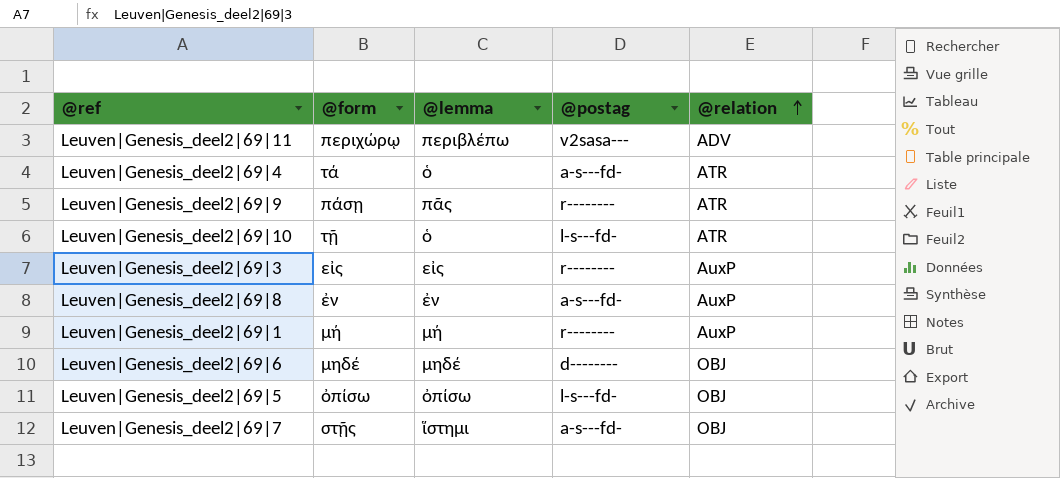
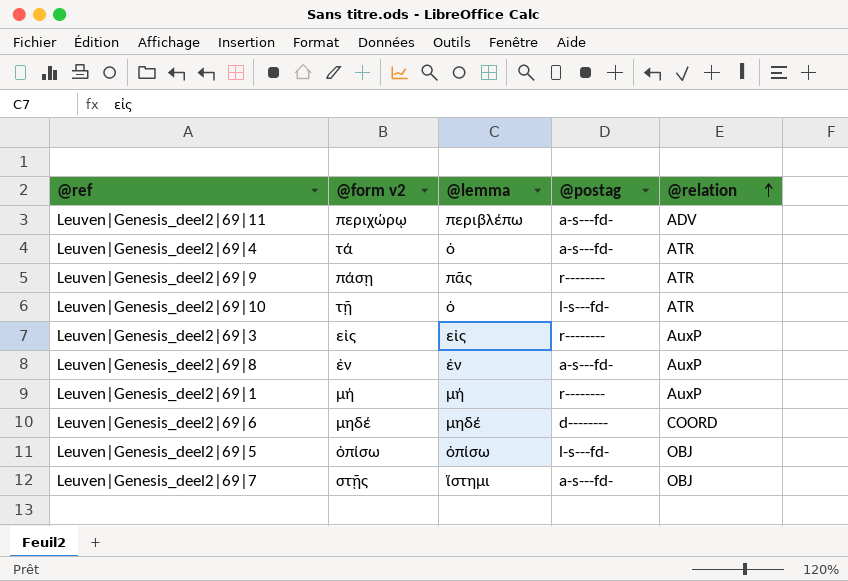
column name: @form -> @form v2
Leuven|Genesis_deel2|69|11 | @postag: v2sasa--- -> a-s---fd-
Leuven|Genesis_deel2|69|6 | @relation: OBJ -> COORD

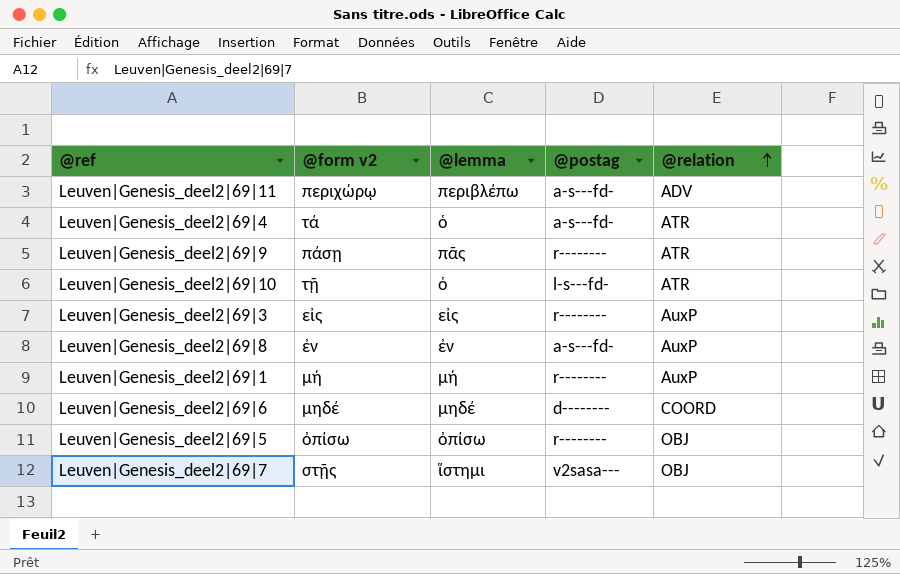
Leuven|Genesis_deel2|69|5 | @postag: l-s---fd- -> r--------
Leuven|Genesis_deel2|69|7 | @postag: a-s---fd- -> v2sasa---

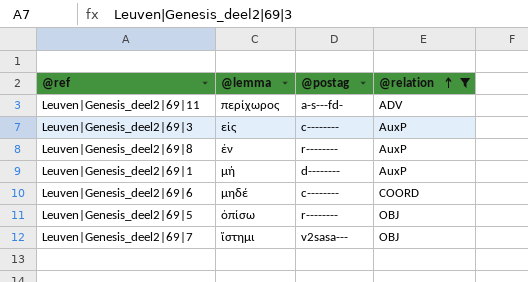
filter: none -> @relation != ATR
column @form v2 | position: 2 -> none
Leuven|Genesis_deel2|69|11 | @lemma: περιβλέπω -> περίχωρος
Leuven|Genesis_deel2|69|3 | @postag: r-------- -> c--------
Leuven|Genesis_deel2|69|8 | @postag: a-s---fd- -> r--------
Leuven|Genesis_deel2|69|1 | @postag: r-------- -> d--------
Leuven|Genesis_deel2|69|6 | @postag: d-------- -> c--------

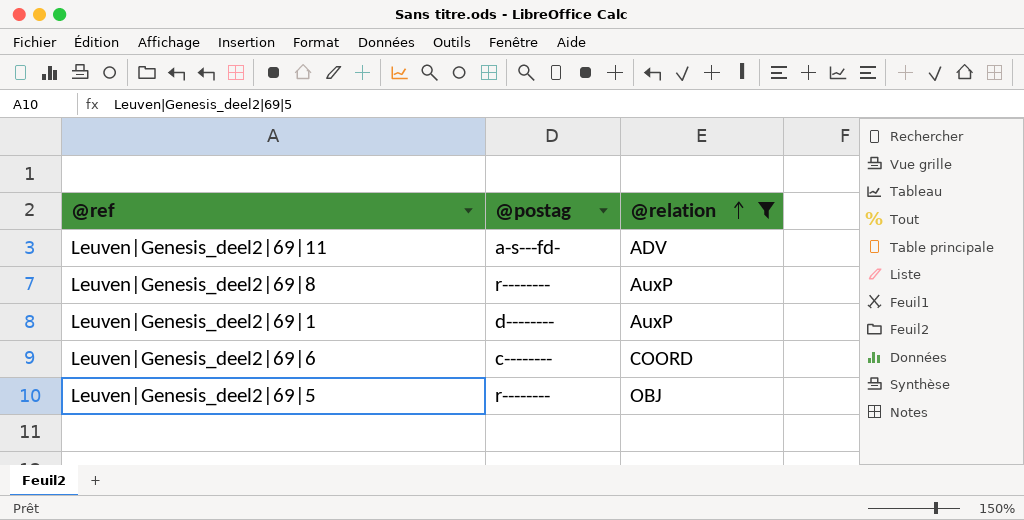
column @lemma | position: 2 -> none
row Leuven|Genesis_deel2|69|3: εἰς | c-------- | AuxP -> none
row Leuven|Genesis_deel2|69|7: ἵστημι | v2sasa--- | OBJ -> none

